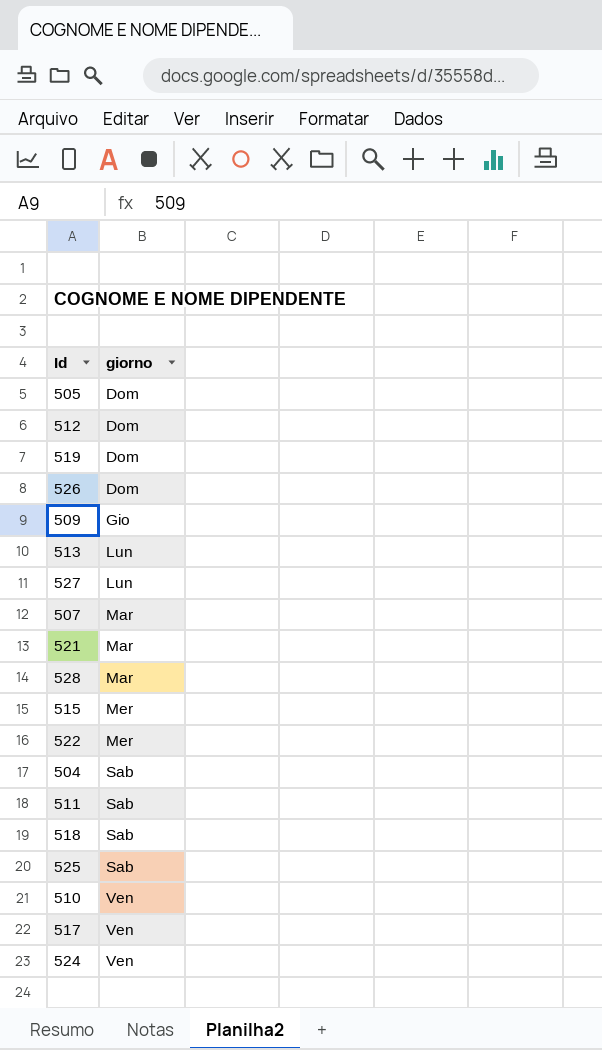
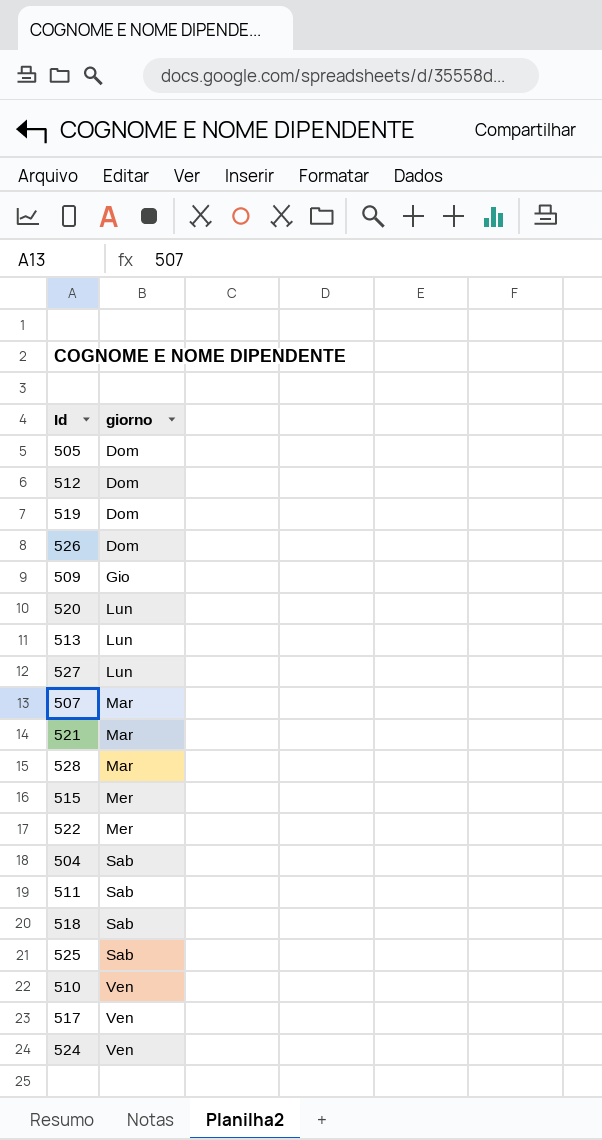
row 520: none -> Lun

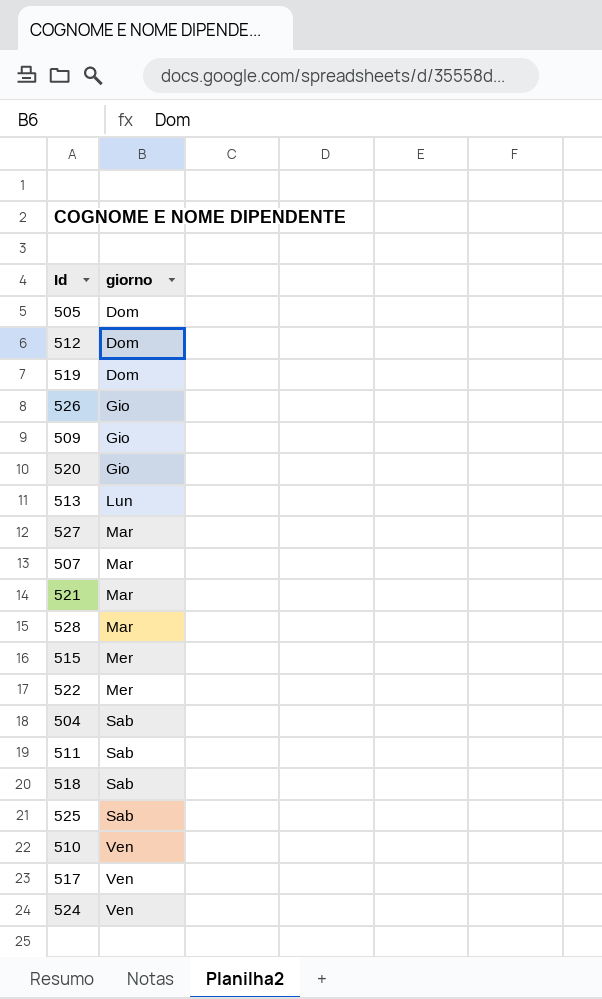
526 | giorno: Dom -> Gio
520 | giorno: Lun -> Gio
527 | giorno: Lun -> Mar

